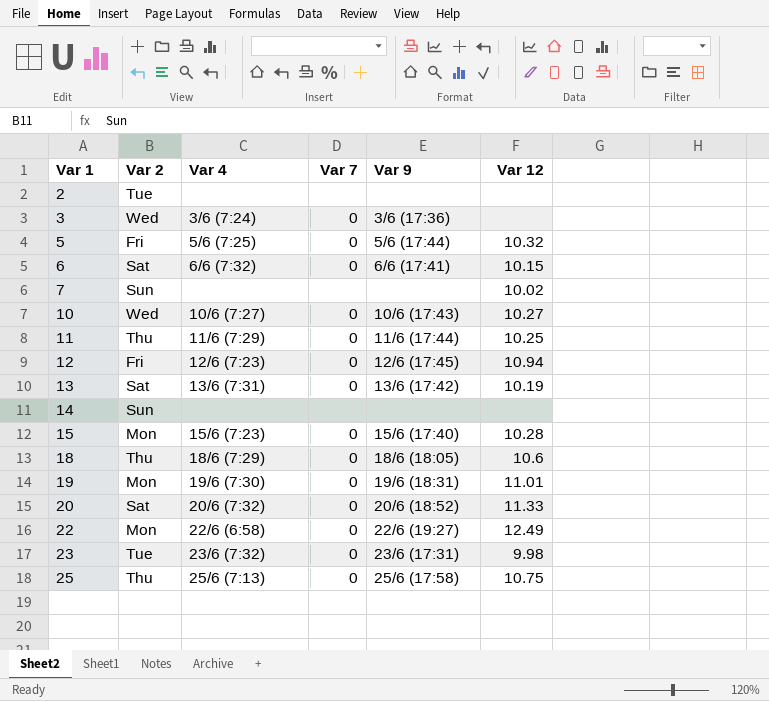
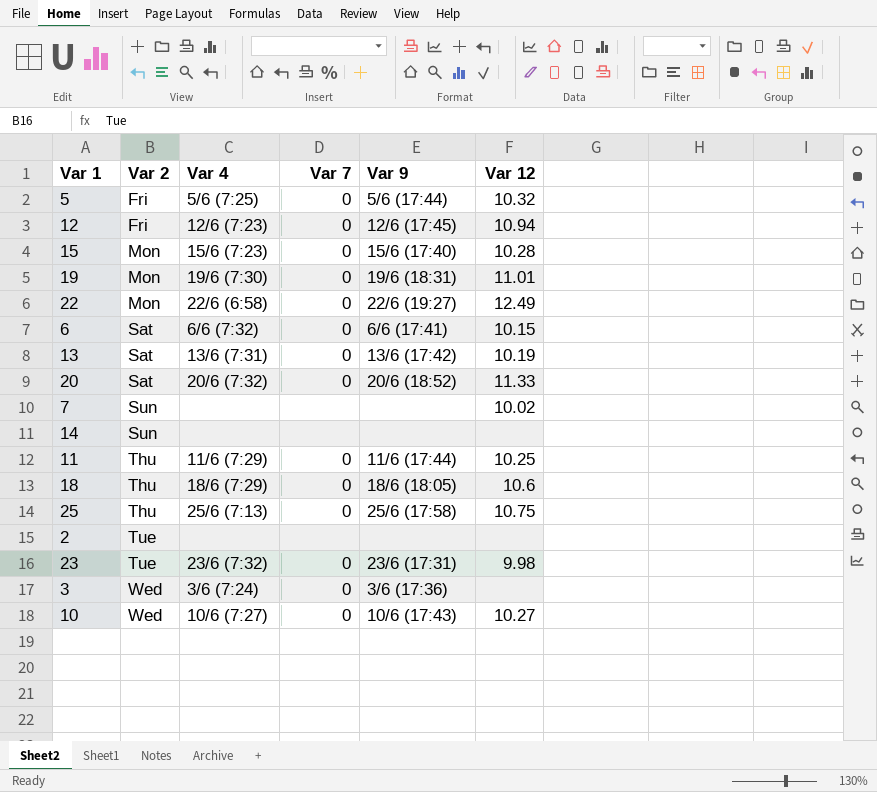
row order: Var 1 ascending -> Var 2 ascending

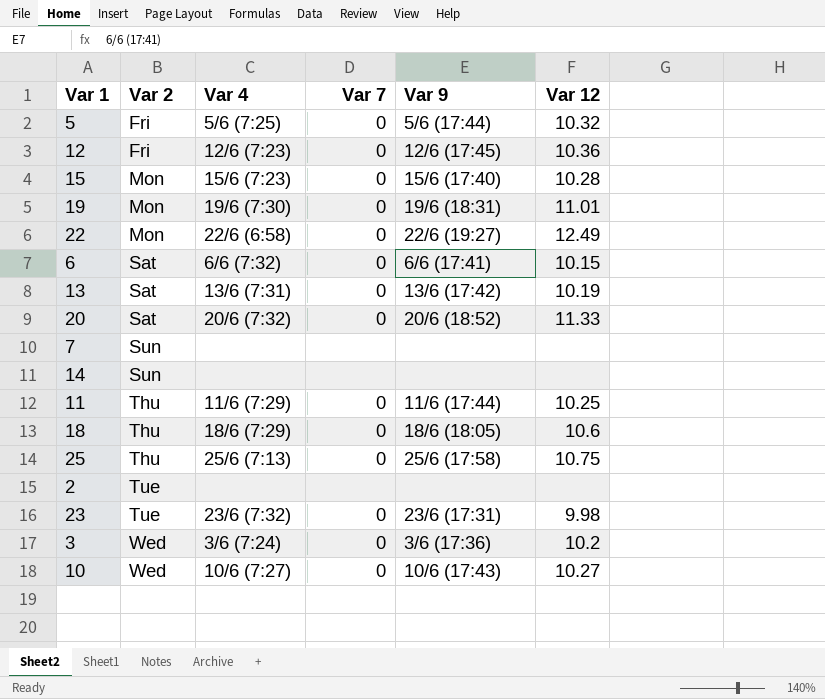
12 | Var 12: 10.94 -> 10.36
7 | Var 12: 10.02 -> none
3 | Var 12: none -> 10.2

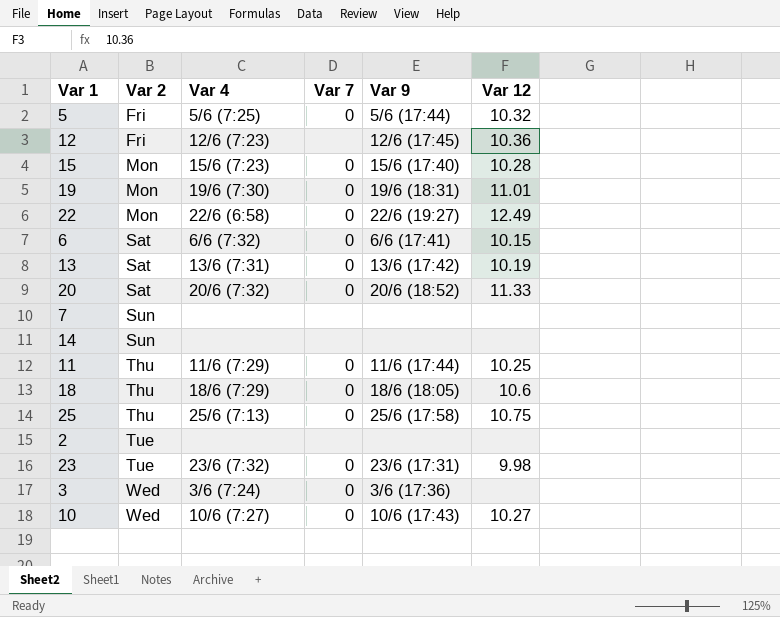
12 | Var 7: 0 -> none
3 | Var 12: 10.2 -> none

